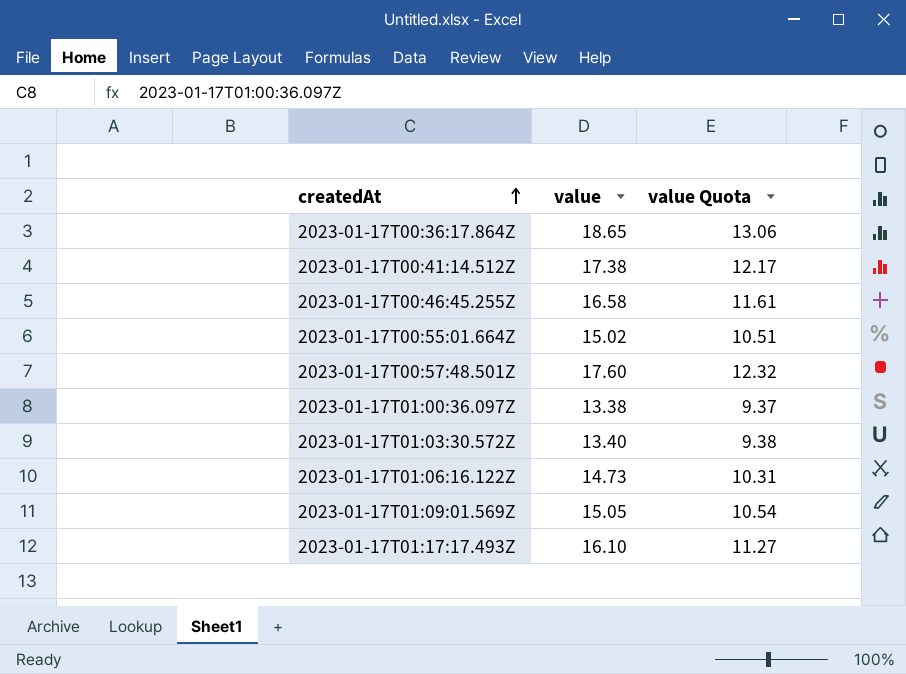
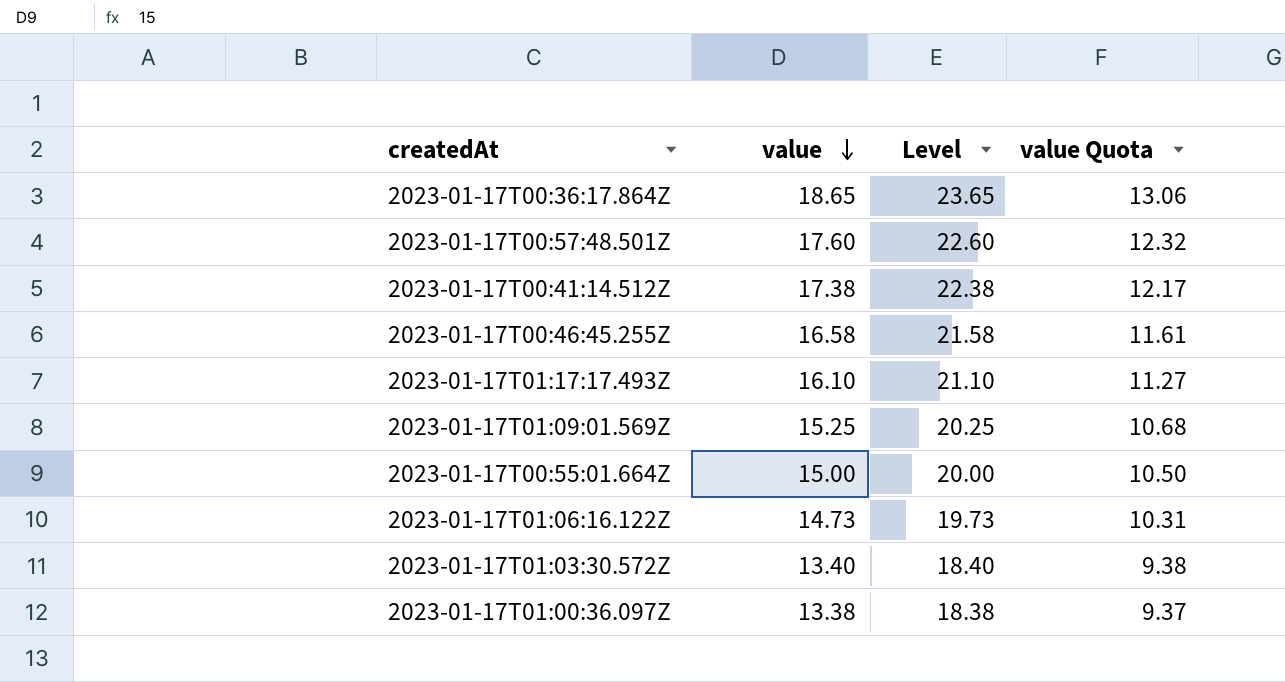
row order: createdAt ascending -> value descending
column Level | formula: none -> [value] + 5
2023-01-17T01:09:01.569Z | value: 15.05 -> 15.25
2023-01-17T01:09:01.569Z | value Quota: 10.54 -> 10.68
2023-01-17T00:55:01.664Z | value: 15.02 -> 15.00
2023-01-17T00:55:01.664Z | value Quota: 10.51 -> 10.50

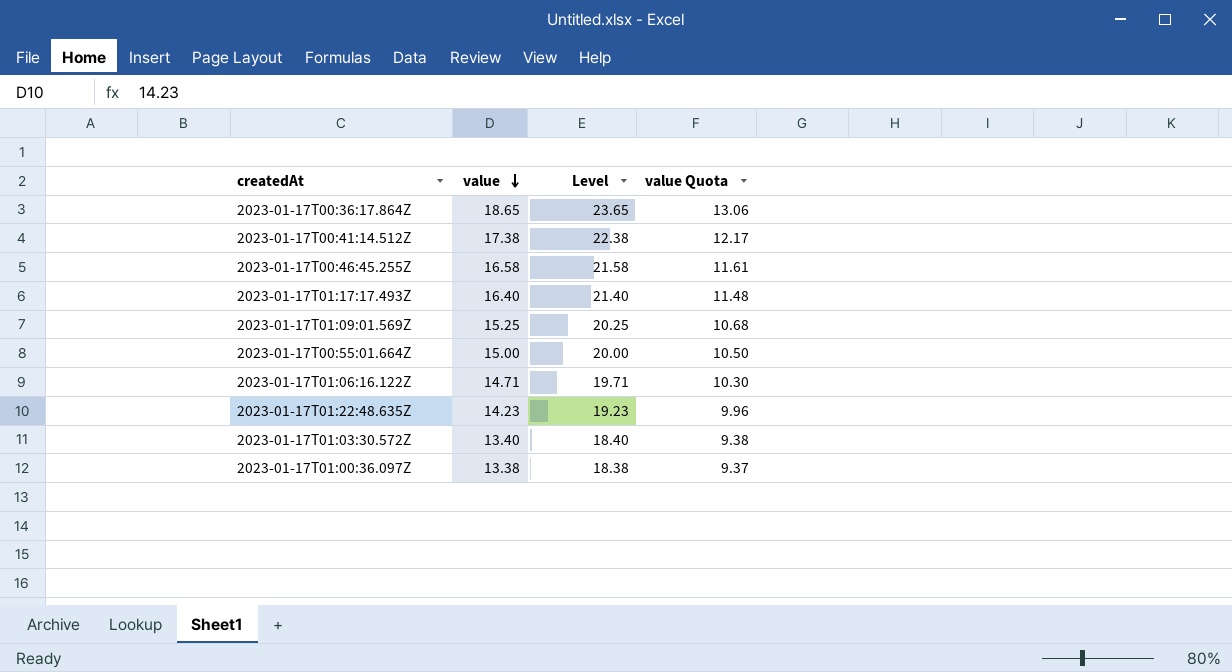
row 2023-01-17T00:57:48.501Z: 17.60 | 22.60 | 12.32 -> none
2023-01-17T01:17:17.493Z | value: 16.10 -> 16.40
2023-01-17T01:17:17.493Z | Level: 21.10 -> 21.40
2023-01-17T01:17:17.493Z | value Quota: 11.27 -> 11.48
2023-01-17T01:06:16.122Z | value: 14.73 -> 14.71
2023-01-17T01:06:16.122Z | Level: 19.73 -> 19.71
2023-01-17T01:06:16.122Z | value Quota: 10.31 -> 10.30
row 2023-01-17T01:22:48.635Z: none -> 14.23 | 19.23 | 9.96

